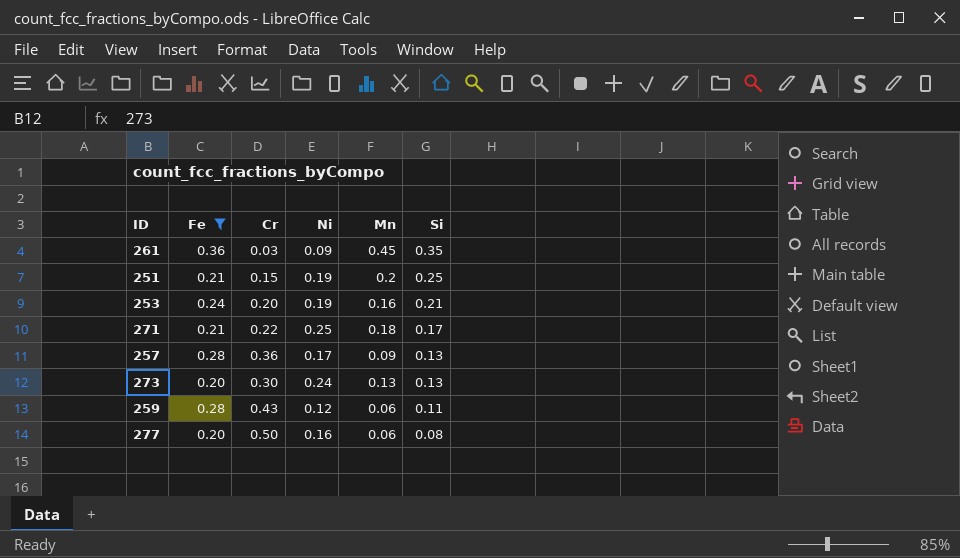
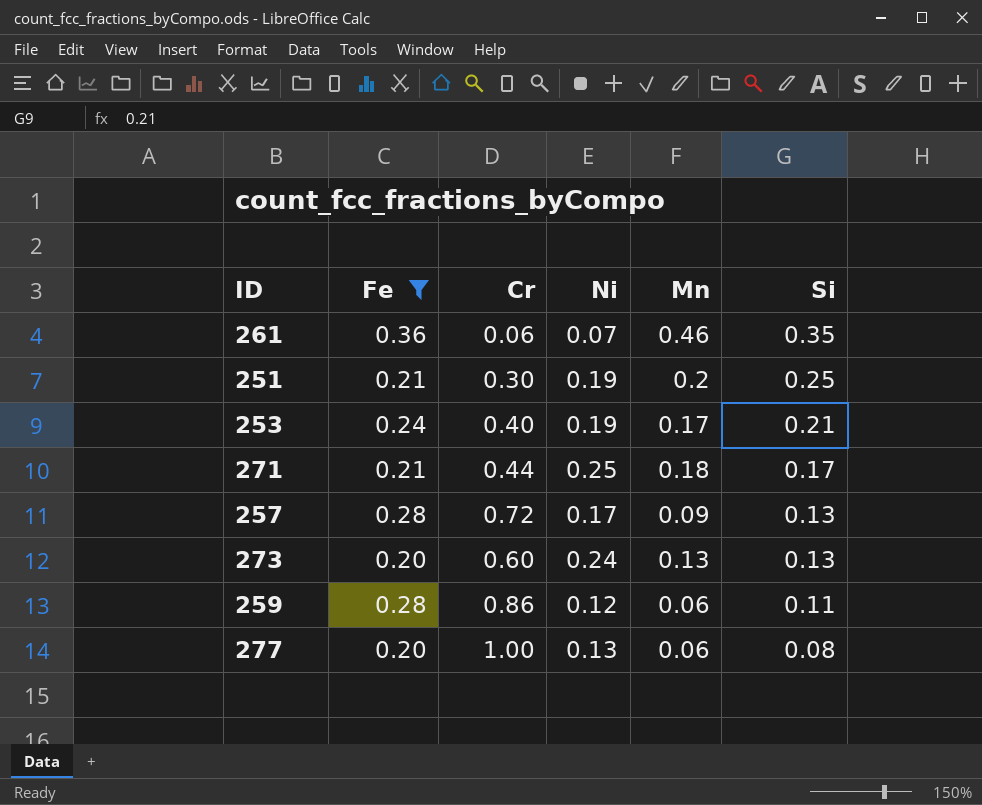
261 | Cr: 0.03 -> 0.06
261 | Ni: 0.09 -> 0.07
261 | Mn: 0.45 -> 0.46
251 | Cr: 0.15 -> 0.30
253 | Cr: 0.20 -> 0.40
253 | Mn: 0.16 -> 0.17
271 | Cr: 0.22 -> 0.44
257 | Cr: 0.36 -> 0.72
273 | Cr: 0.30 -> 0.60
259 | Cr: 0.43 -> 0.86
277 | Cr: 0.50 -> 1.00
277 | Ni: 0.16 -> 0.13

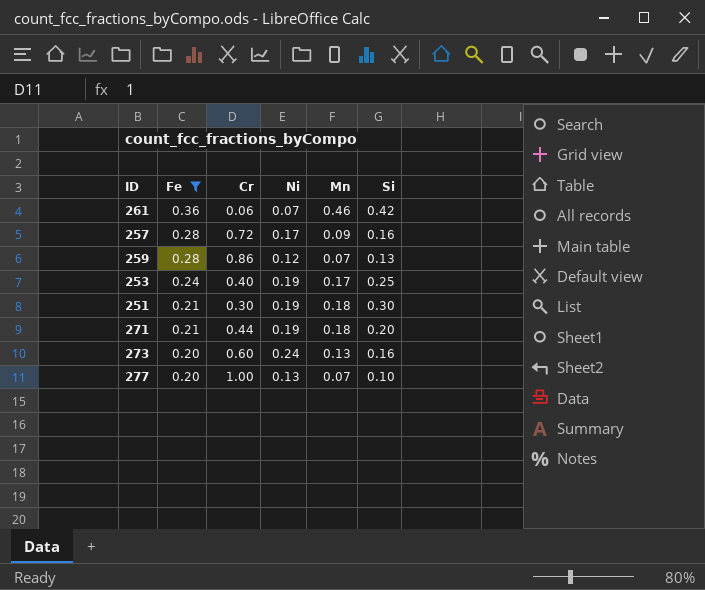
row order: Si descending -> Fe descending
261 | Si: 0.35 -> 0.42
257 | Si: 0.13 -> 0.16
259 | Mn: 0.06 -> 0.07
259 | Si: 0.11 -> 0.13
253 | Si: 0.21 -> 0.25
251 | Mn: 0.2 -> 0.18
251 | Si: 0.25 -> 0.30
271 | Ni: 0.25 -> 0.19
271 | Si: 0.17 -> 0.20
273 | Si: 0.13 -> 0.16
277 | Mn: 0.06 -> 0.07
277 | Si: 0.08 -> 0.10

